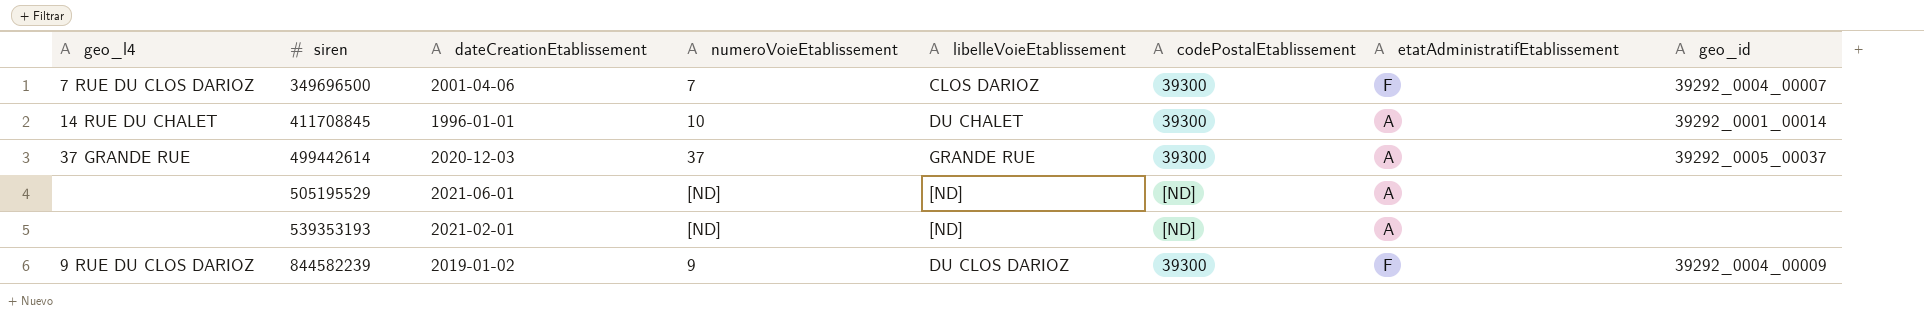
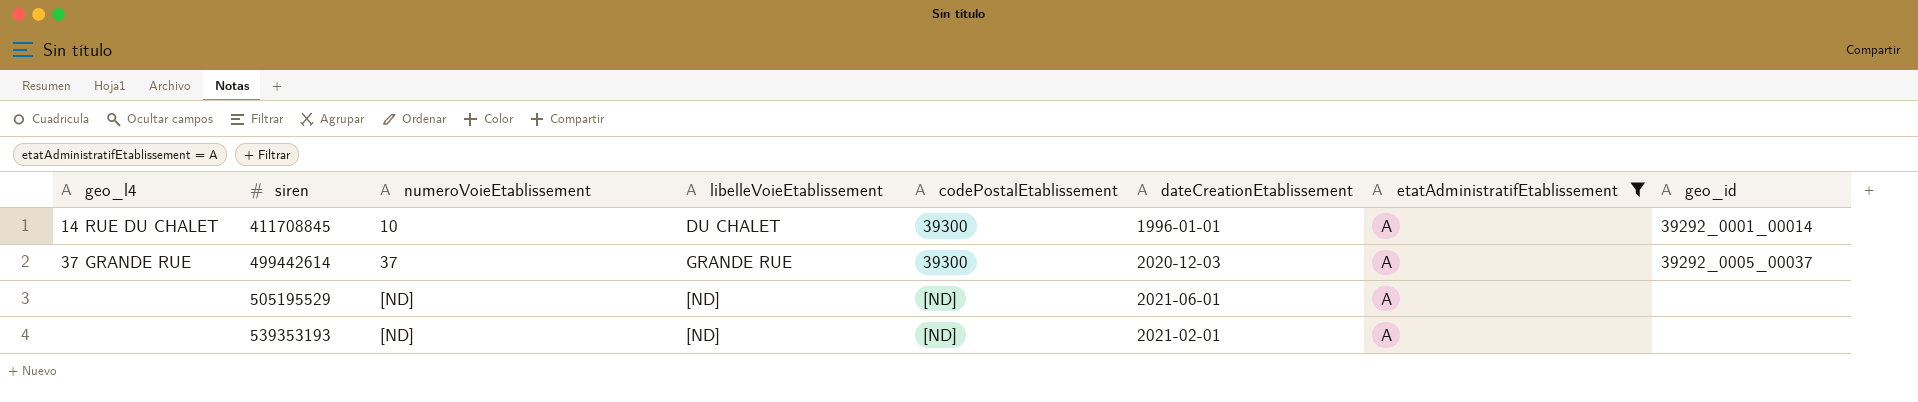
filter: none -> etatAdministratifEtablissement = A
column dateCreationEtablissement | position: 3 -> 6

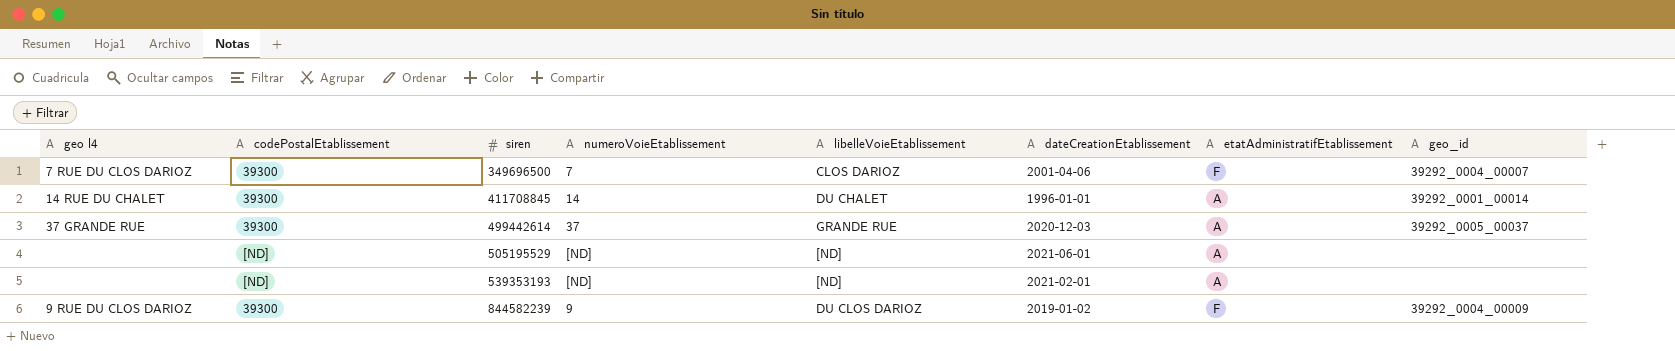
filter: etatAdministratifEtablissement = A -> none
column name: geo_l4 -> geo l4
column codePostalEtablissement | position: 5 -> 2
411708845 | numeroVoieEtablissement: 10 -> 14

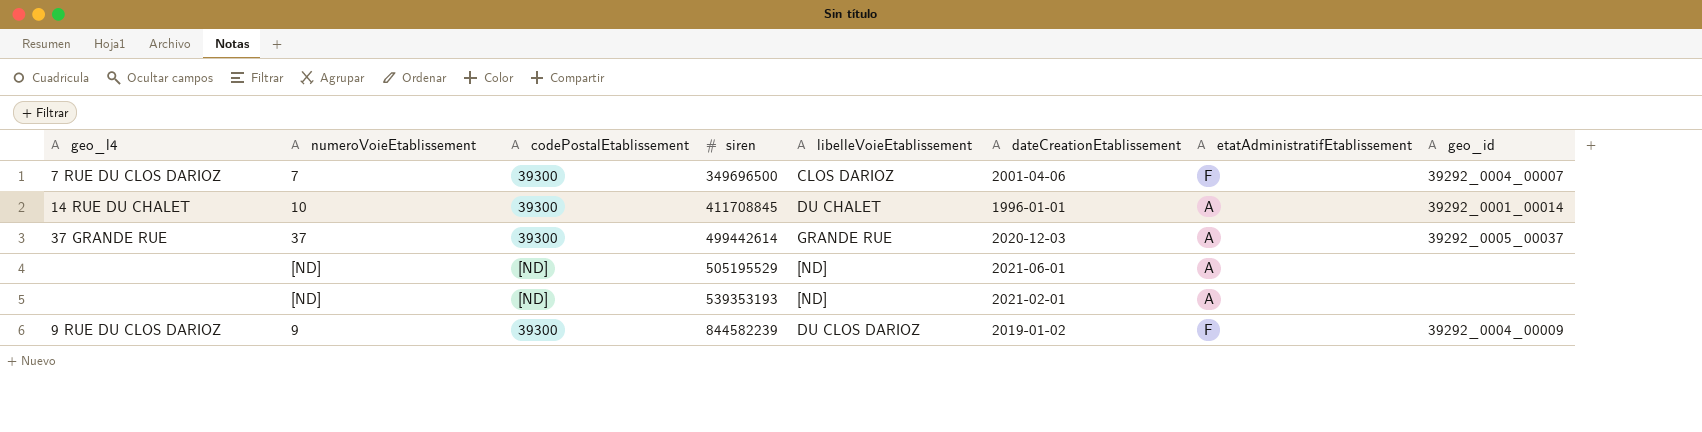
column name: geo l4 -> geo_l4
column numeroVoieEtablissement | position: 4 -> 2
411708845 | numeroVoieEtablissement: 14 -> 10

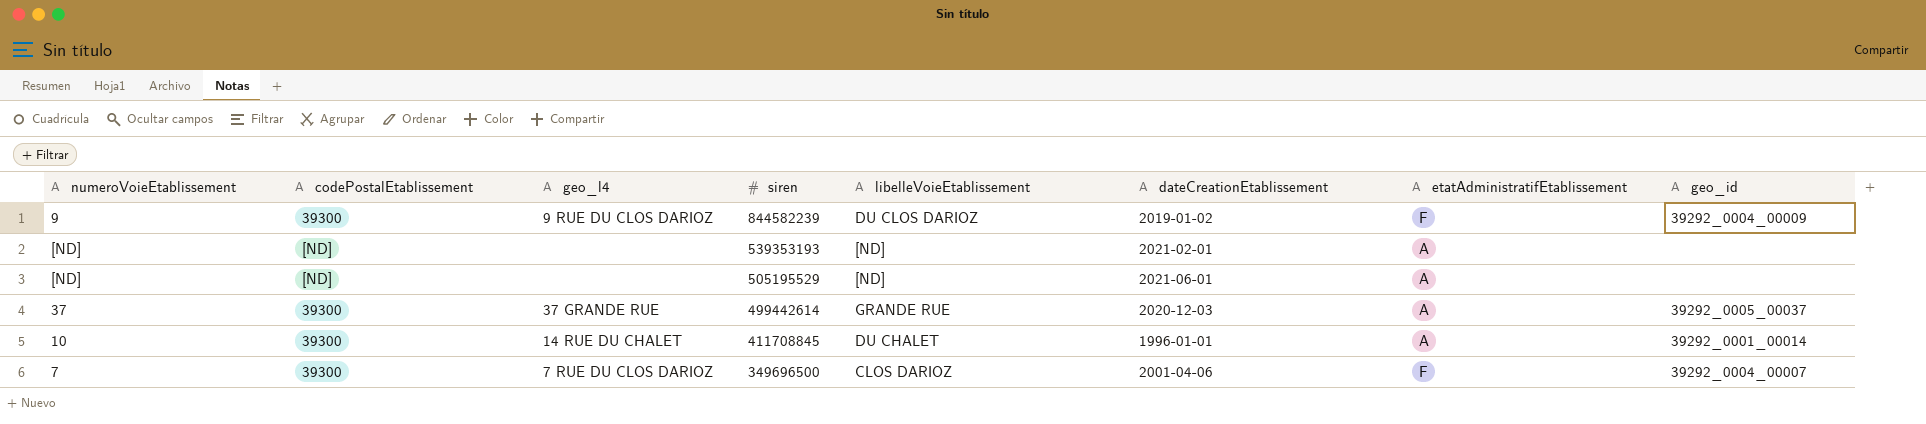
row order: siren ascending -> siren descending
column geo_l4 | position: 1 -> 3

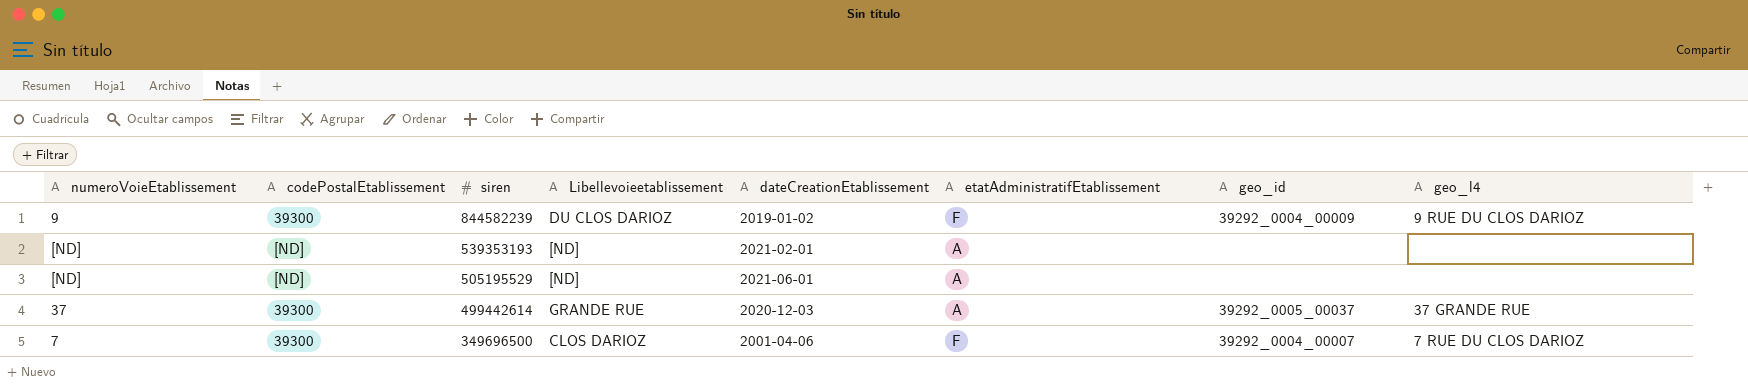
column name: libelleVoieEtablissement -> Libellevoieetablissement
column geo_l4 | position: 3 -> 8
row 411708845: 10 | 39300 | 14 RUE DU CHALET | DU CHALET | 1996-01-01 | A | 39292_0001_00014 -> none

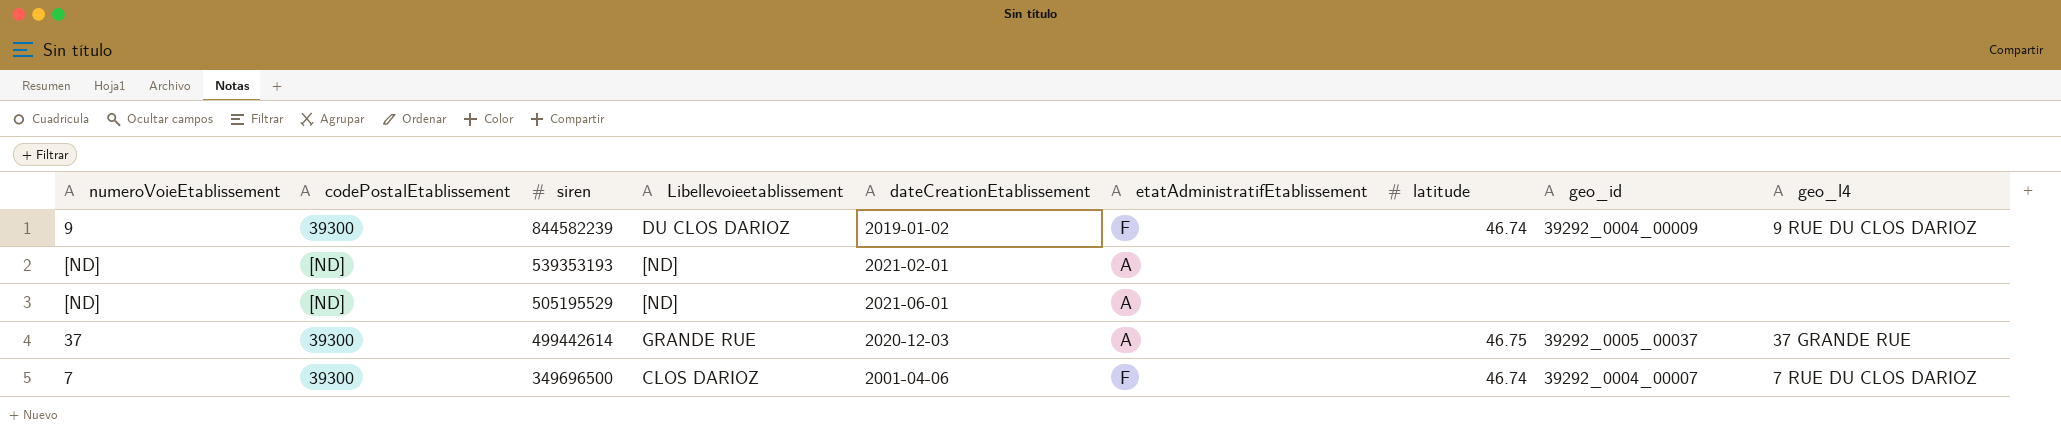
column latitude | position: none -> 7

